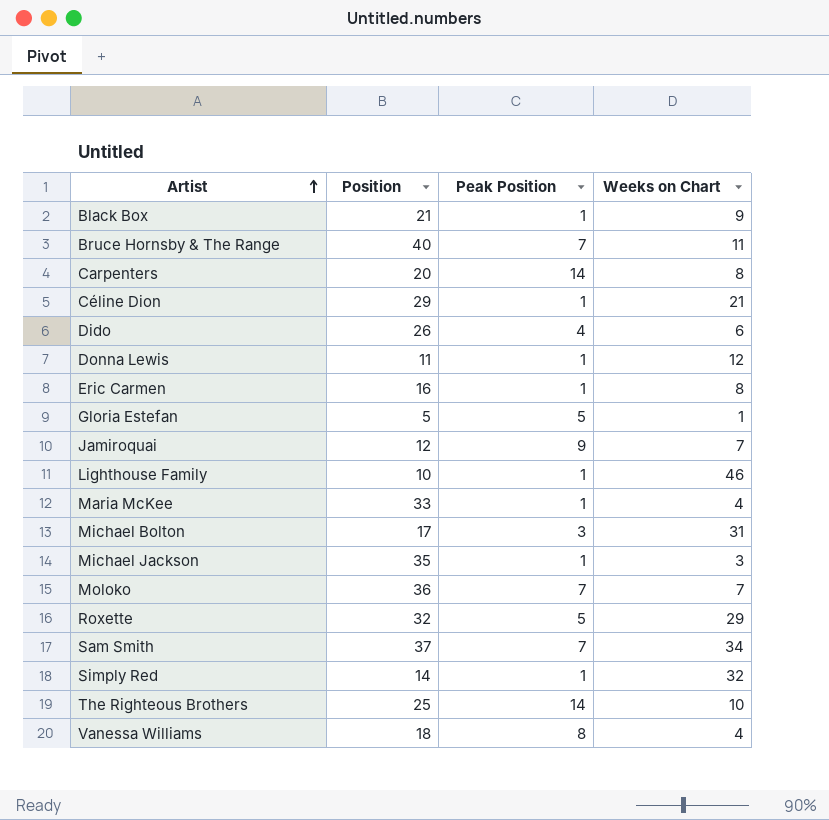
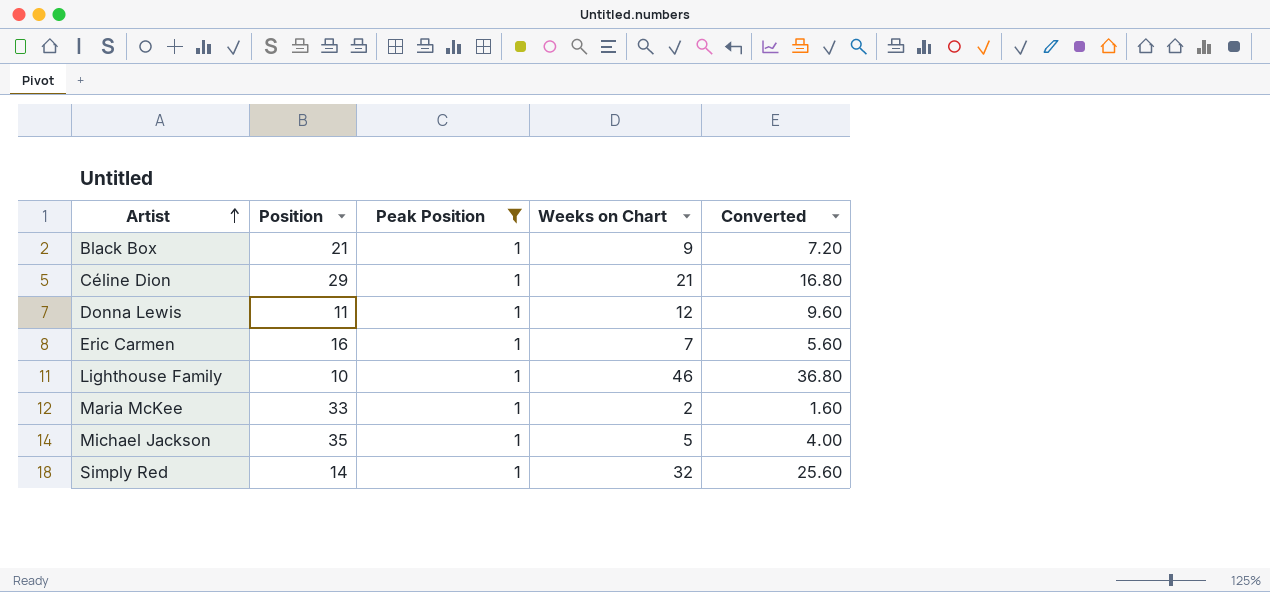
filter: none -> Peak Position = 1
column Converted | formula: none -> [Weeks on Chart] * 0.8
Eric Carmen | Weeks on Chart: 8 -> 7
Maria McKee | Weeks on Chart: 4 -> 2
Michael Jackson | Weeks on Chart: 3 -> 5

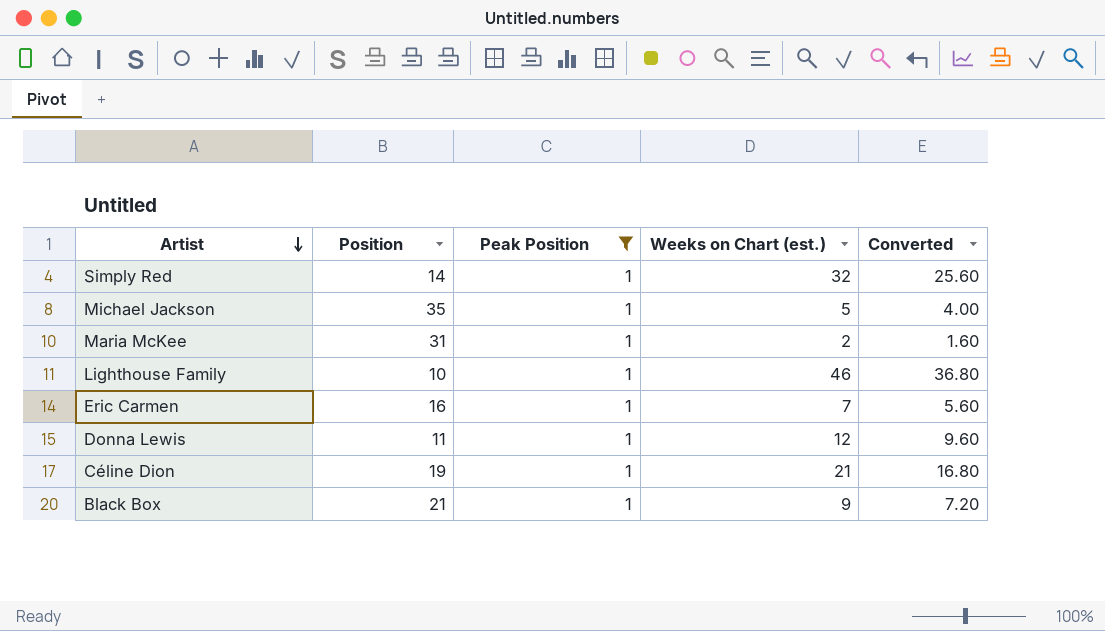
row order: Artist ascending -> Artist descending
column name: Weeks on Chart -> Weeks on Chart (est.)
Maria McKee | Position: 33 -> 31
Céline Dion | Position: 29 -> 19

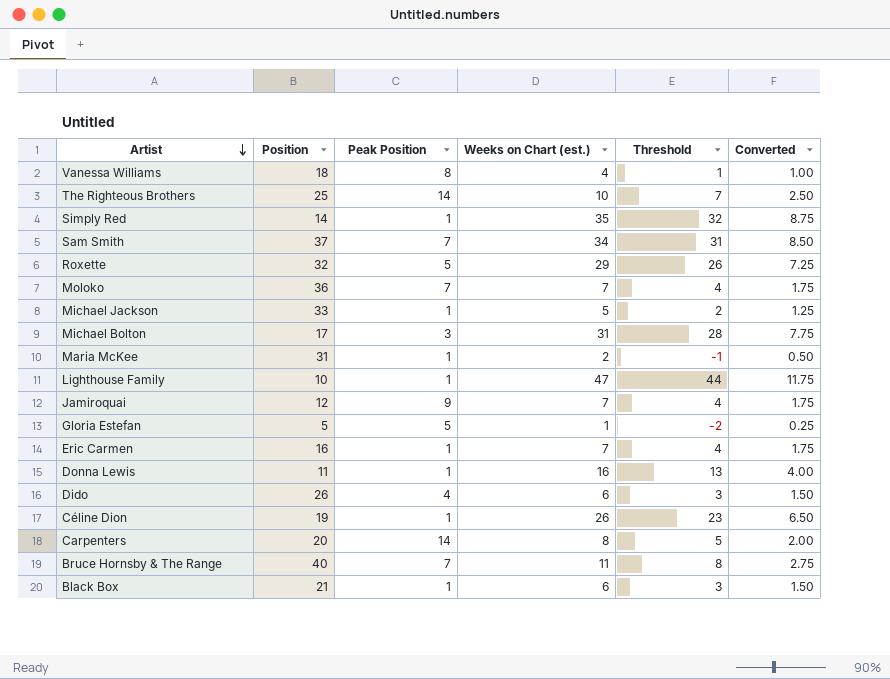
filter: Peak Position = 1 -> none
column Threshold | formula: none -> [Weeks on Chart (est.)] - 3
column Converted | formula: [Weeks on Chart (est.)] * 0.8 -> [Weeks on Chart (est.)] * 0.25
Simply Red | Weeks on Chart (est.): 32 -> 35
Michael Jackson | Position: 35 -> 33
Lighthouse Family | Weeks on Chart (est.): 46 -> 47
Donna Lewis | Weeks on Chart (est.): 12 -> 16
Céline Dion | Weeks on Chart (est.): 21 -> 26
Black Box | Weeks on Chart (est.): 9 -> 6

